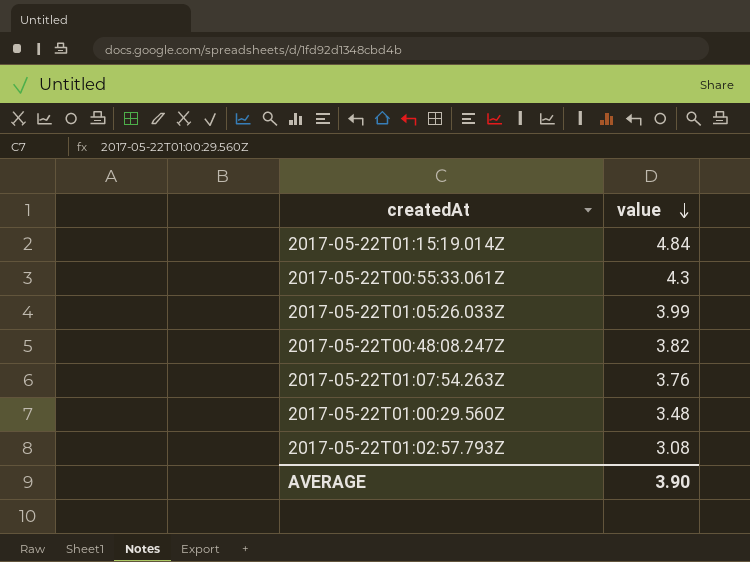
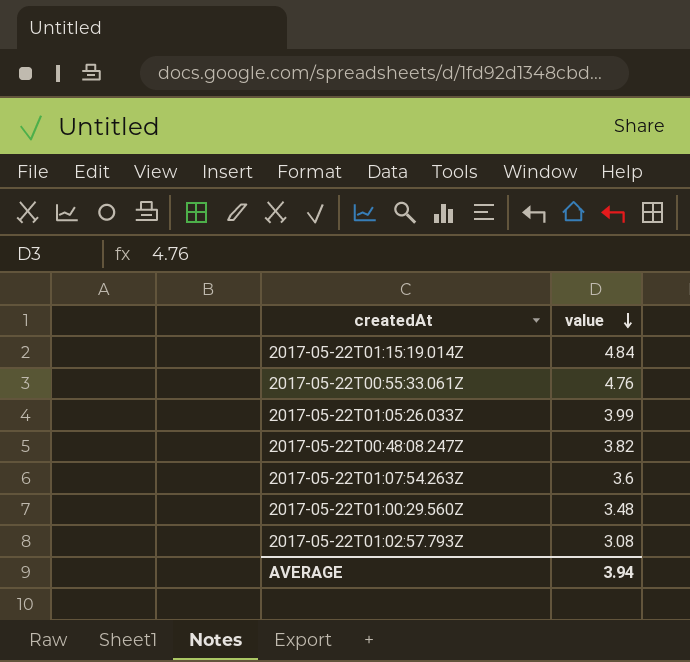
2017-05-22T00:55:33.061Z | value: 4.3 -> 4.76
2017-05-22T01:07:54.263Z | value: 3.76 -> 3.6
AVERAGE | value: 3.90 -> 3.94

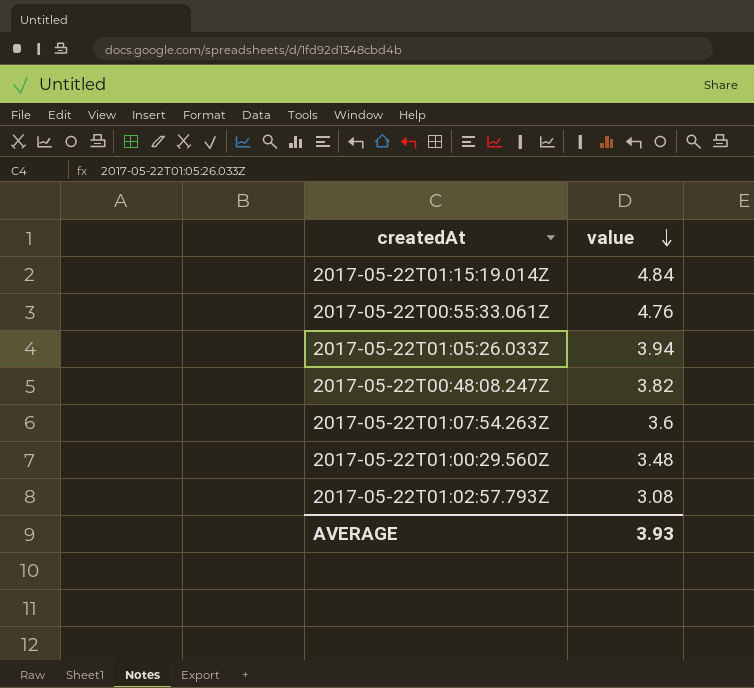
2017-05-22T01:05:26.033Z | value: 3.99 -> 3.94
AVERAGE | value: 3.94 -> 3.93

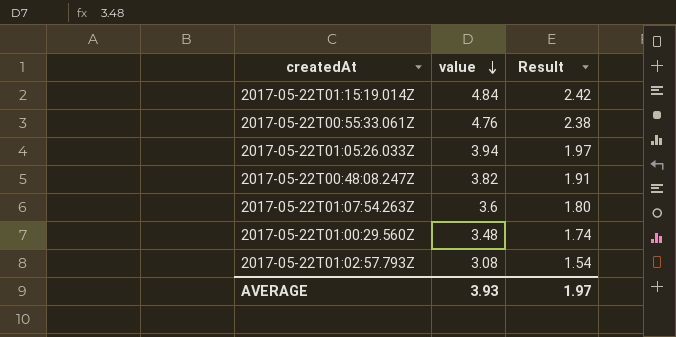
column Result | formula: none -> [value] * 0.5

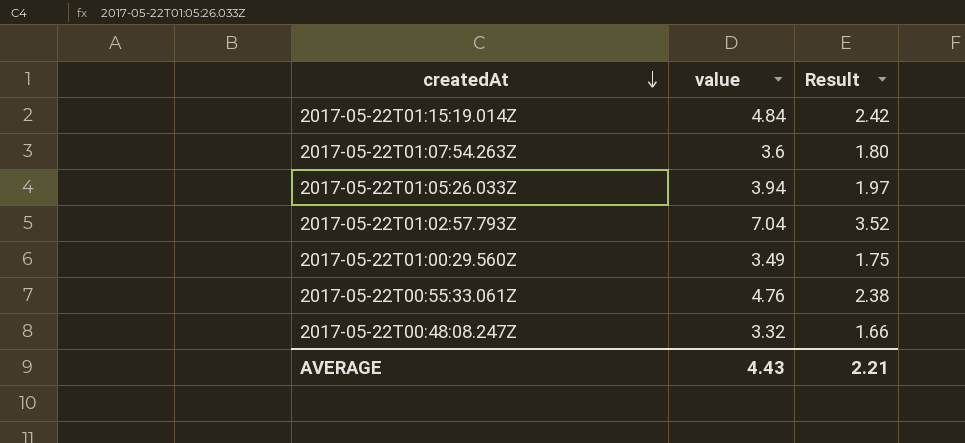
row order: value descending -> createdAt descending
2017-05-22T01:02:57.793Z | value: 3.08 -> 7.04
2017-05-22T01:02:57.793Z | Result: 1.54 -> 3.52
2017-05-22T01:00:29.560Z | value: 3.48 -> 3.49
2017-05-22T01:00:29.560Z | Result: 1.74 -> 1.75
2017-05-22T00:48:08.247Z | value: 3.82 -> 3.32
2017-05-22T00:48:08.247Z | Result: 1.91 -> 1.66
AVERAGE | value: 3.93 -> 4.43
AVERAGE | Result: 1.97 -> 2.21

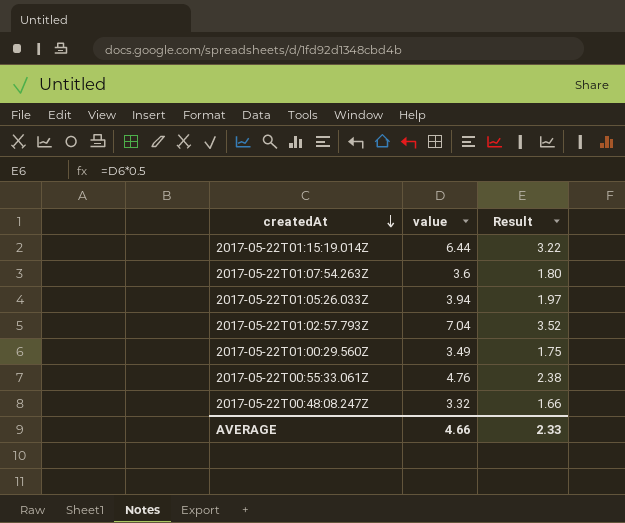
2017-05-22T01:15:19.014Z | value: 4.84 -> 6.44
2017-05-22T01:15:19.014Z | Result: 2.42 -> 3.22
AVERAGE | value: 4.43 -> 4.66
AVERAGE | Result: 2.21 -> 2.33

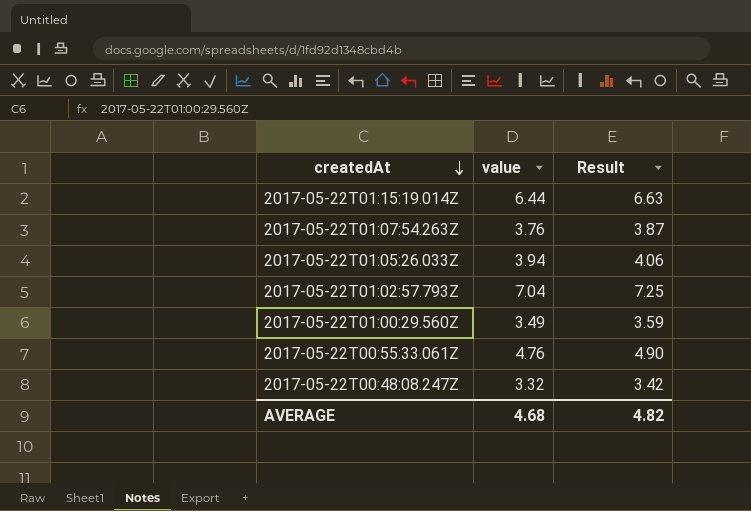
column Result | formula: [value] * 0.5 -> [value] * 1.03
2017-05-22T01:07:54.263Z | value: 3.6 -> 3.76
AVERAGE | value: 4.66 -> 4.68
AVERAGE | Result: 2.33 -> 4.82

